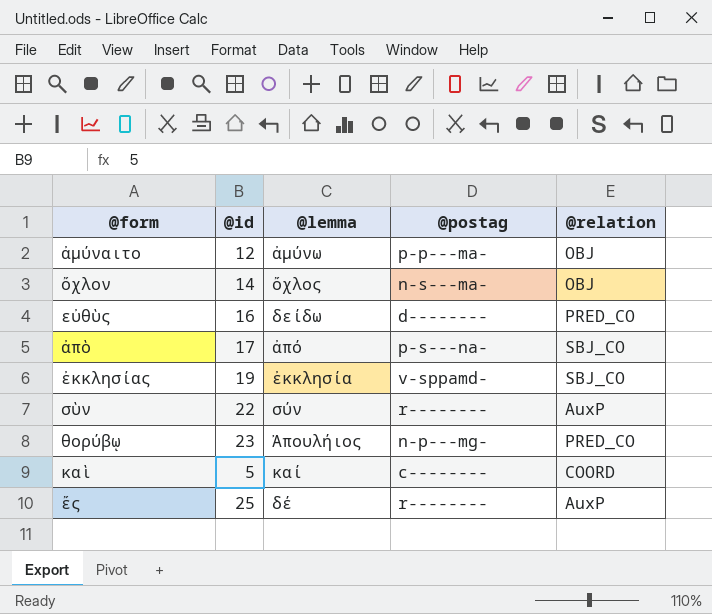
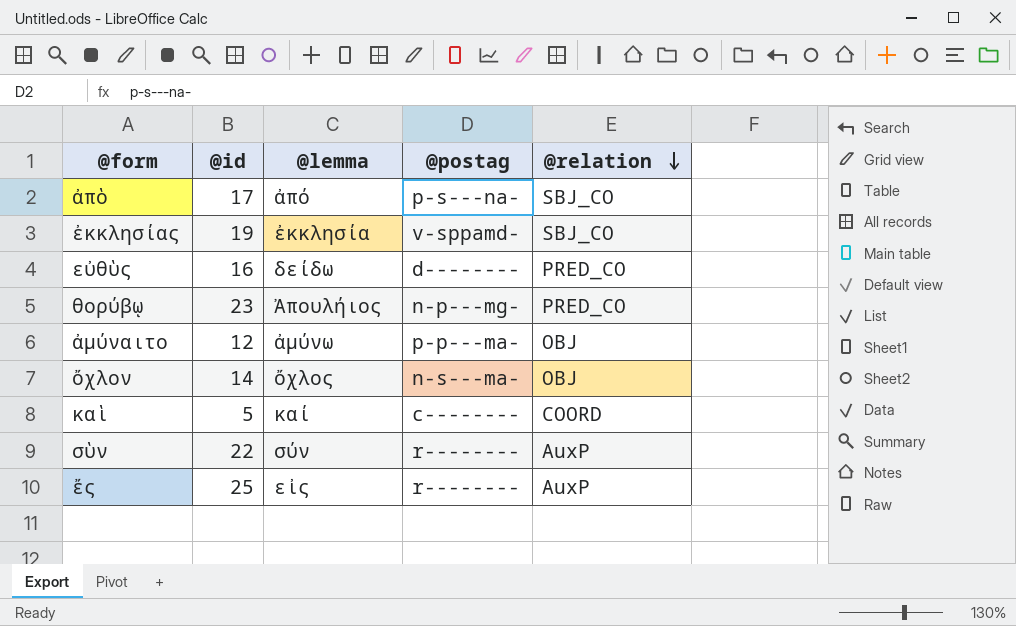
row order: none -> @relation descending
ἔς | @lemma: δέ -> εἰς

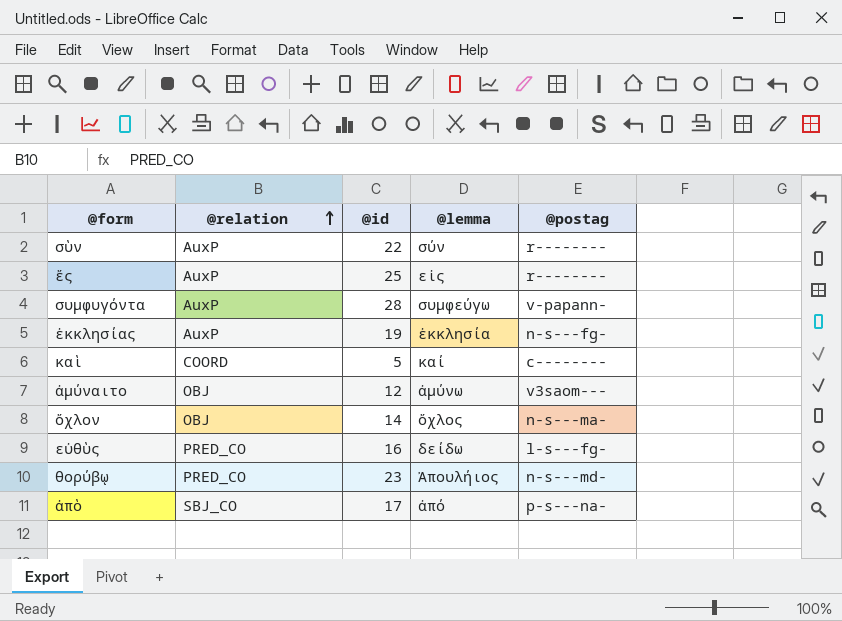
row order: @relation descending -> @relation ascending
column @relation | position: 5 -> 2
row συμφυγόντα: none -> AuxP | 28 | συμφεύγω | v-papann-
ἐκκλησίας | @relation: SBJ_CO -> AuxP
ἐκκλησίας | @postag: v-sppamd- -> n-s---fg-
ἀμύναιτο | @postag: p-p---ma- -> v3saom---
εὐθὺς | @postag: d-------- -> l-s---fg-
θορύβῳ | @postag: n-p---mg- -> n-s---md-

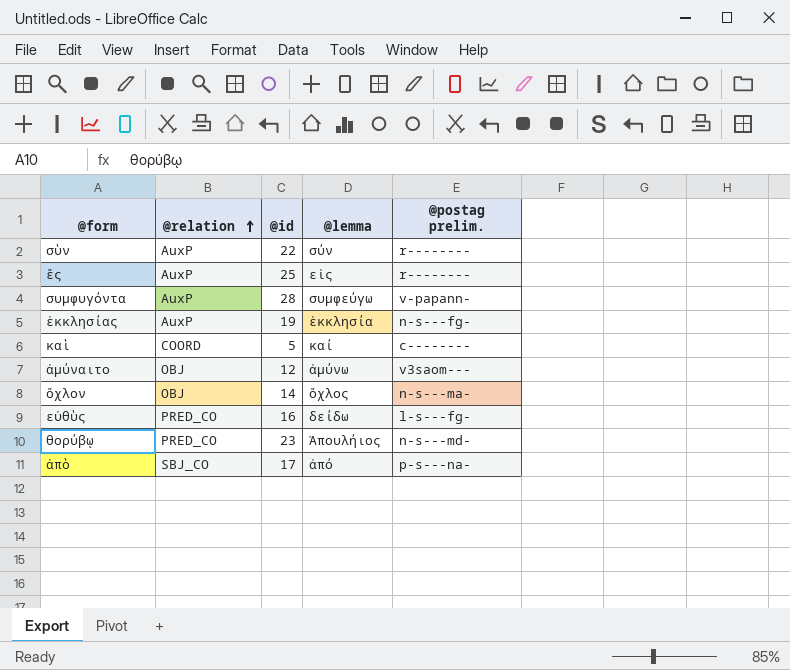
column name: @postag -> @postag prelim.

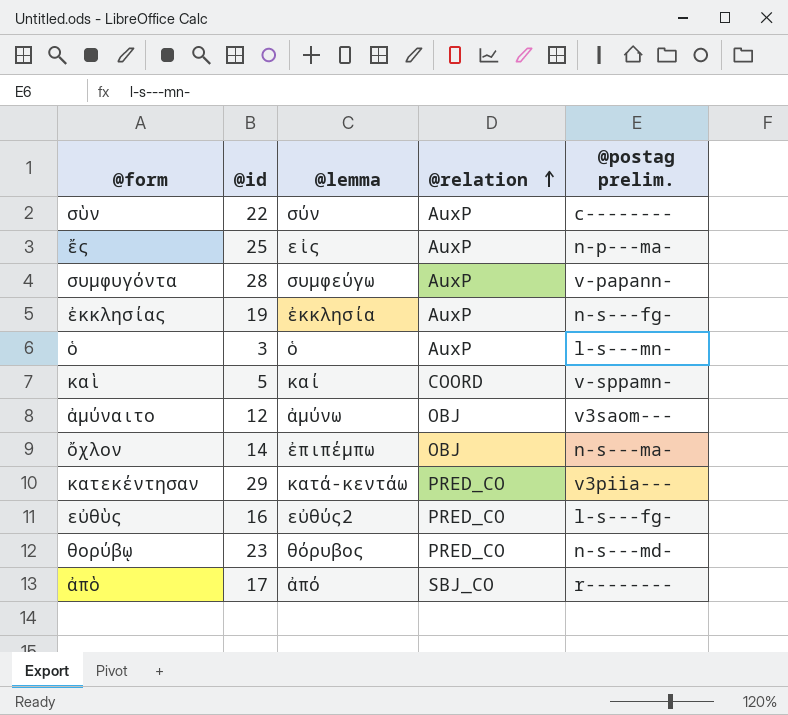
column @relation | position: 2 -> 4
σὺν | @postag prelim.: r-------- -> c--------
ἔς | @postag prelim.: r-------- -> n-p---ma-
row ὁ: none -> 3 | ὁ | AuxP | l-s---mn-
καὶ | @postag prelim.: c-------- -> v-sppamn-
ὄχλον | @lemma: ὄχλος -> ἐπιπέμπω
row κατεκέντησαν: none -> 29 | κατά-κεντάω | PRED_CO | v3piia---
εὐθὺς | @lemma: δείδω -> εὐθύς2
θορύβῳ | @lemma: Ἀπουλήιος -> θόρυβος
ἀπὸ | @postag prelim.: p-s---na- -> r--------

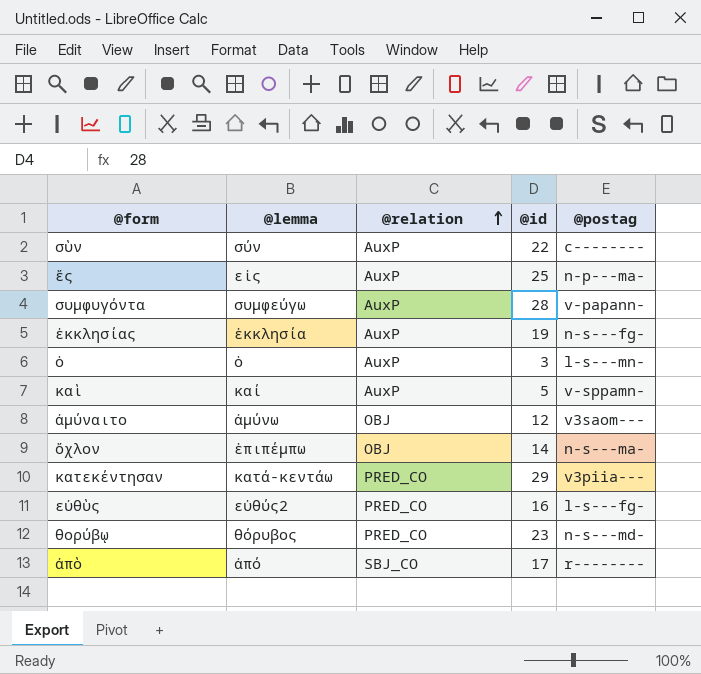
column @id | position: 2 -> 4
column name: @postag prelim. -> @postag
καὶ | @relation: COORD -> AuxP

